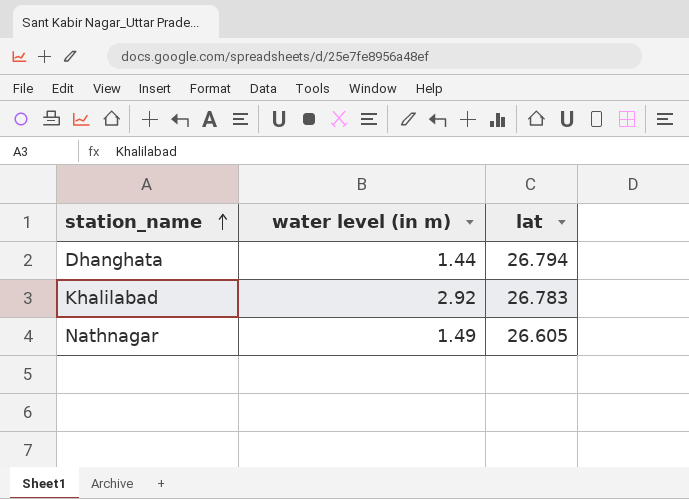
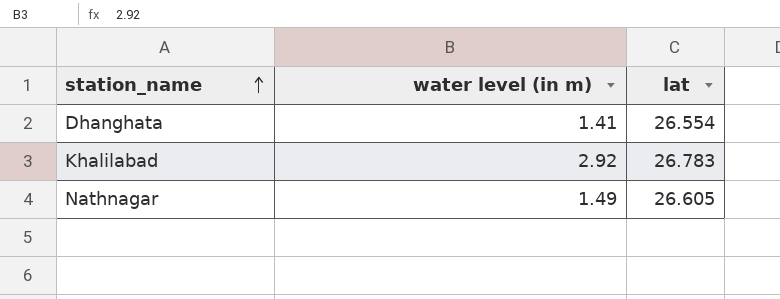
Dhanghata | water level (in m): 1.44 -> 1.41
Dhanghata | lat: 26.794 -> 26.554

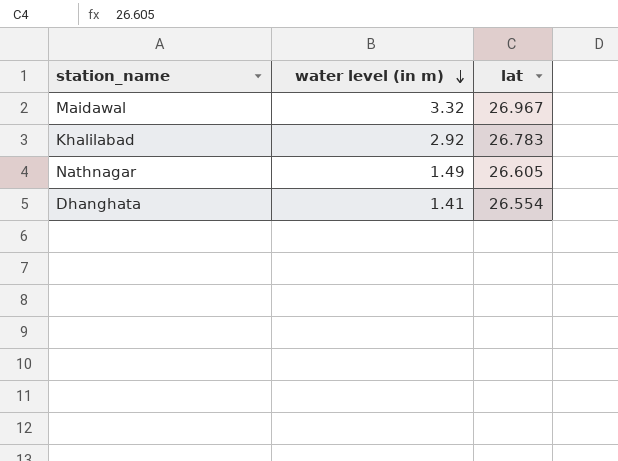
row order: station_name ascending -> water level (in m) descending
row Maidawal: none -> 3.32 | 26.967

